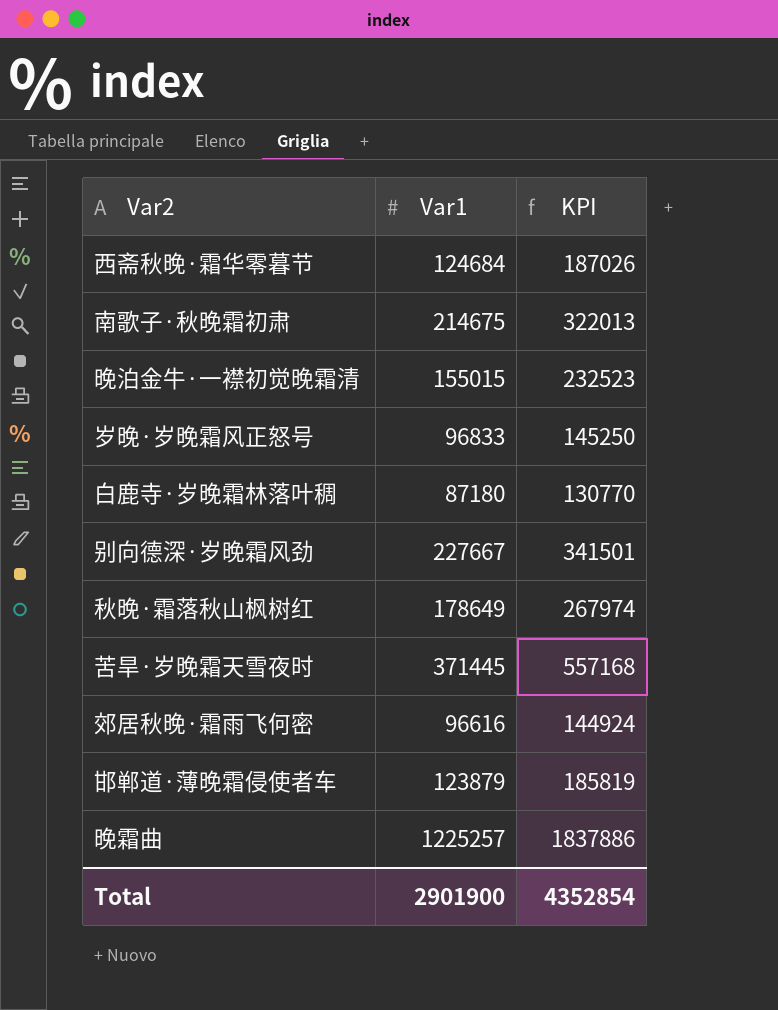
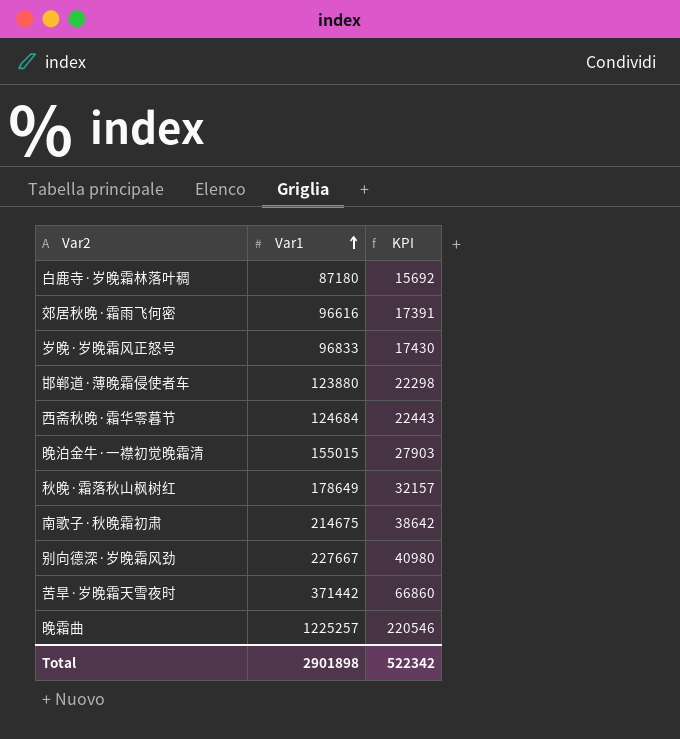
row order: none -> Var1 ascending
column KPI | formula: [Var1] * 1.5 -> [Var1] * 0.18
邯郸道·薄晚霜侵使者车 | Var1: 123879 -> 123880
苦旱·岁晚霜天雪夜时 | Var1: 371445 -> 371442
Total | Var1: 2901900 -> 2901898
Total | KPI: 4352854 -> 522342

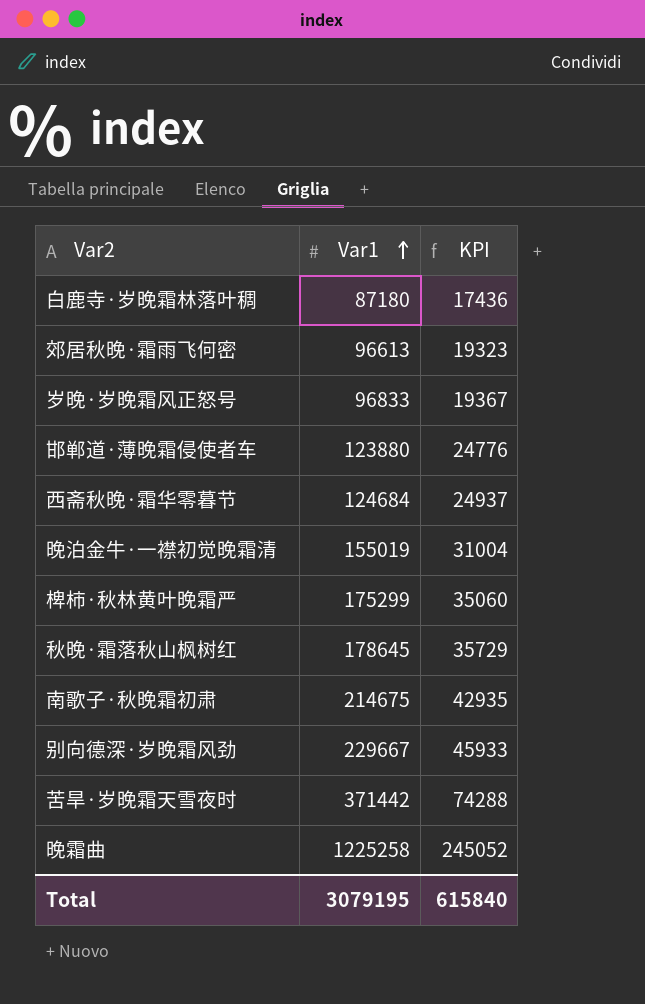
column KPI | formula: [Var1] * 0.18 -> [Var1] * 0.2
郊居秋晚·霜雨飞何密 | Var1: 96616 -> 96613
晚泊金牛·一襟初觉晚霜清 | Var1: 155015 -> 155019
row 椑柿·秋林黄叶晚霜严: none -> 175299 | 35060
秋晚·霜落秋山枫树红 | Var1: 178649 -> 178645
别向德深·岁晚霜风劲 | Var1: 227667 -> 229667
晚霜曲 | Var1: 1225257 -> 1225258
Total | Var1: 2901898 -> 3079195
Total | KPI: 522342 -> 615840

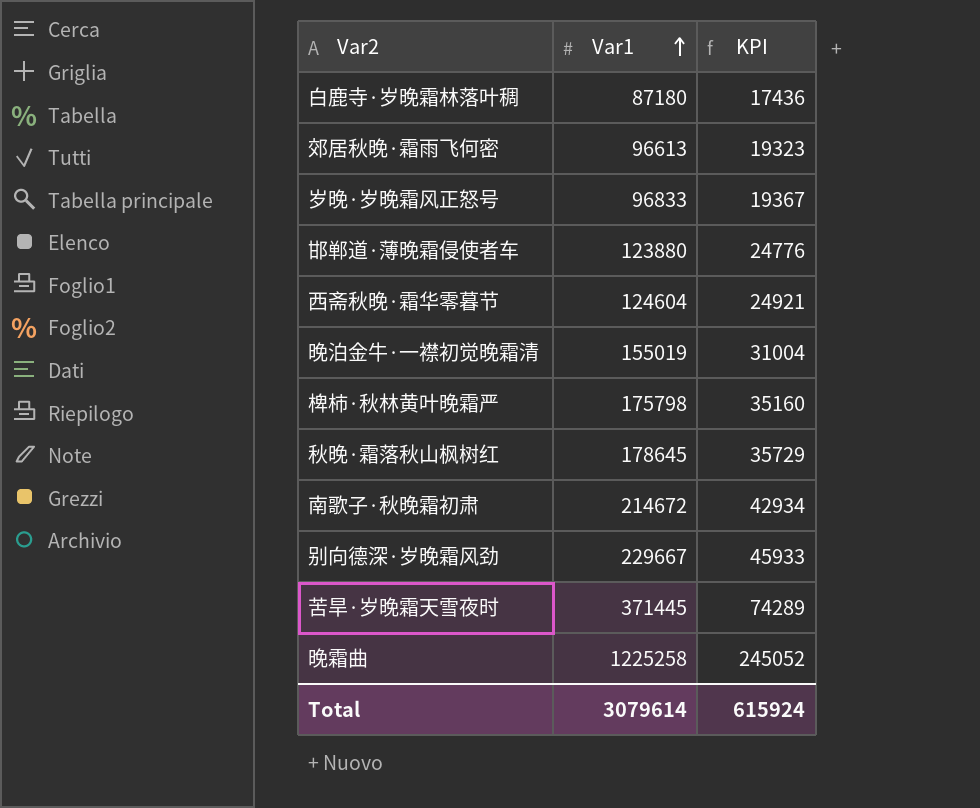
西斋秋晚·霜华零暮节 | Var1: 124684 -> 124604
西斋秋晚·霜华零暮节 | KPI: 24937 -> 24921
椑柿·秋林黄叶晚霜严 | Var1: 175299 -> 175798
椑柿·秋林黄叶晚霜严 | KPI: 35060 -> 35160
南歌子·秋晚霜初肃 | Var1: 214675 -> 214672
南歌子·秋晚霜初肃 | KPI: 42935 -> 42934
苦旱·岁晚霜天雪夜时 | Var1: 371442 -> 371445
苦旱·岁晚霜天雪夜时 | KPI: 74288 -> 74289
Total | Var1: 3079195 -> 3079614
Total | KPI: 615840 -> 615924

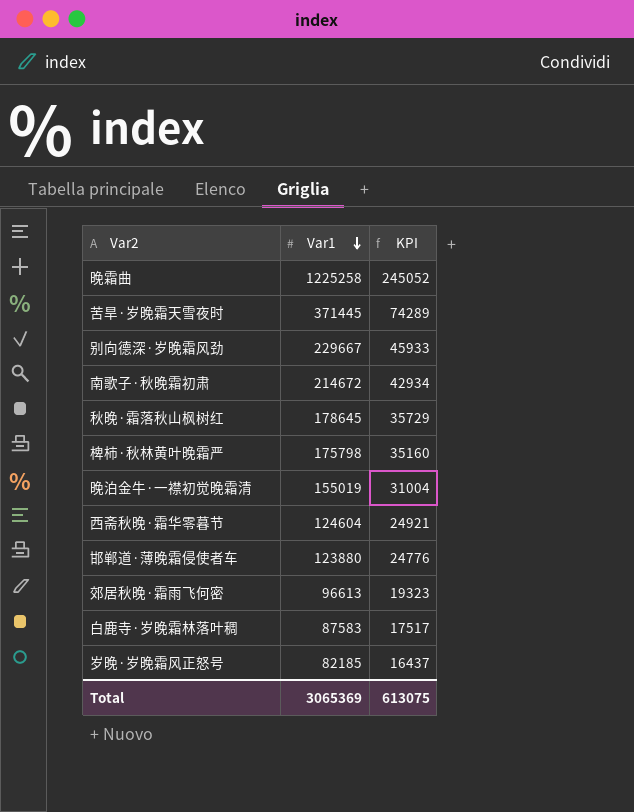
row order: Var1 ascending -> Var1 descending
白鹿寺·岁晚霜林落叶稠 | Var1: 87180 -> 87583
白鹿寺·岁晚霜林落叶稠 | KPI: 17436 -> 17517
岁晚·岁晚霜风正怒号 | Var1: 96833 -> 82185
岁晚·岁晚霜风正怒号 | KPI: 19367 -> 16437
Total | Var1: 3079614 -> 3065369
Total | KPI: 615924 -> 613075

